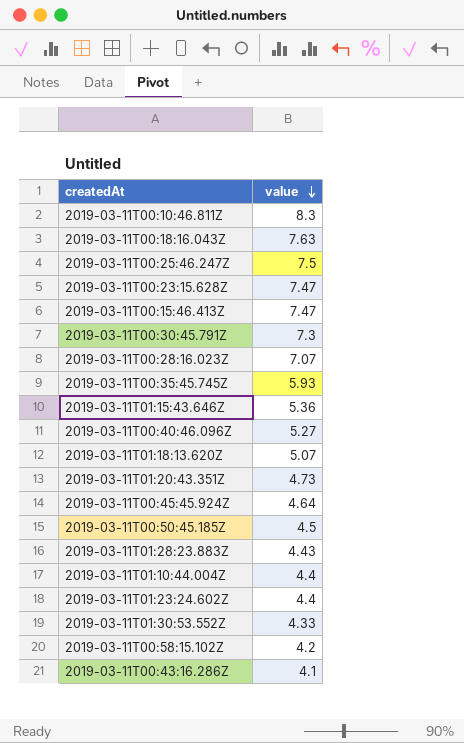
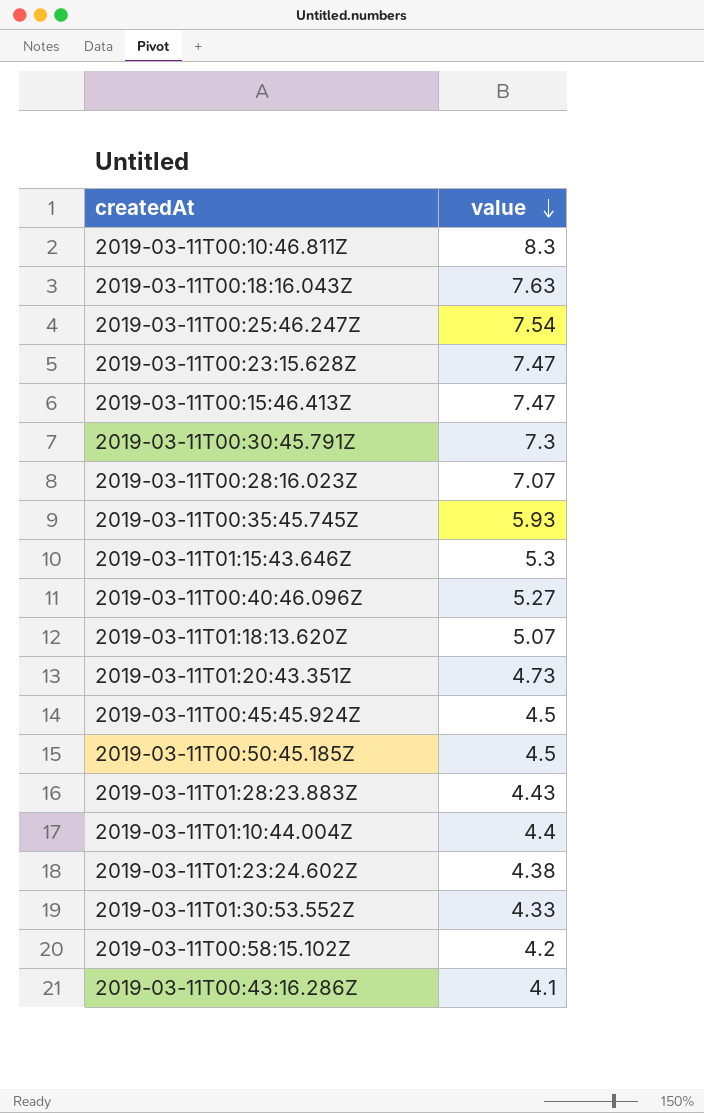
2019-03-11T00:25:46.247Z | value: 7.5 -> 7.54
2019-03-11T01:15:43.646Z | value: 5.36 -> 5.3
2019-03-11T00:45:45.924Z | value: 4.64 -> 4.5
2019-03-11T01:23:24.602Z | value: 4.4 -> 4.38

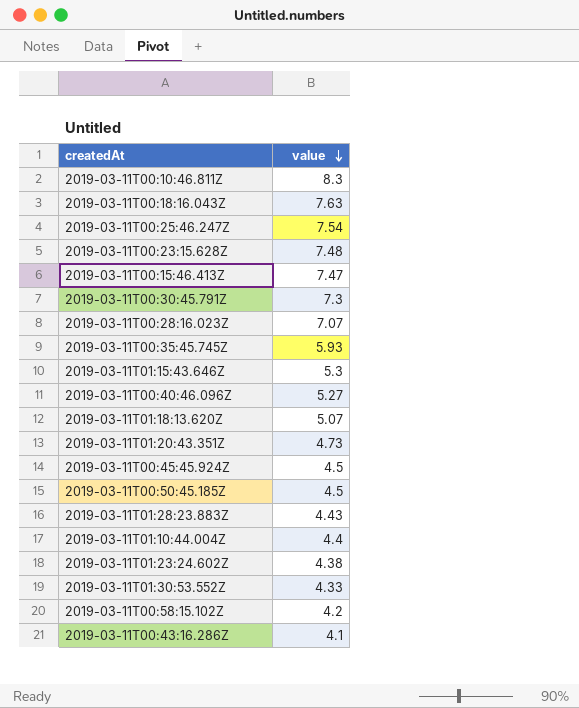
2019-03-11T00:23:15.628Z | value: 7.47 -> 7.48

